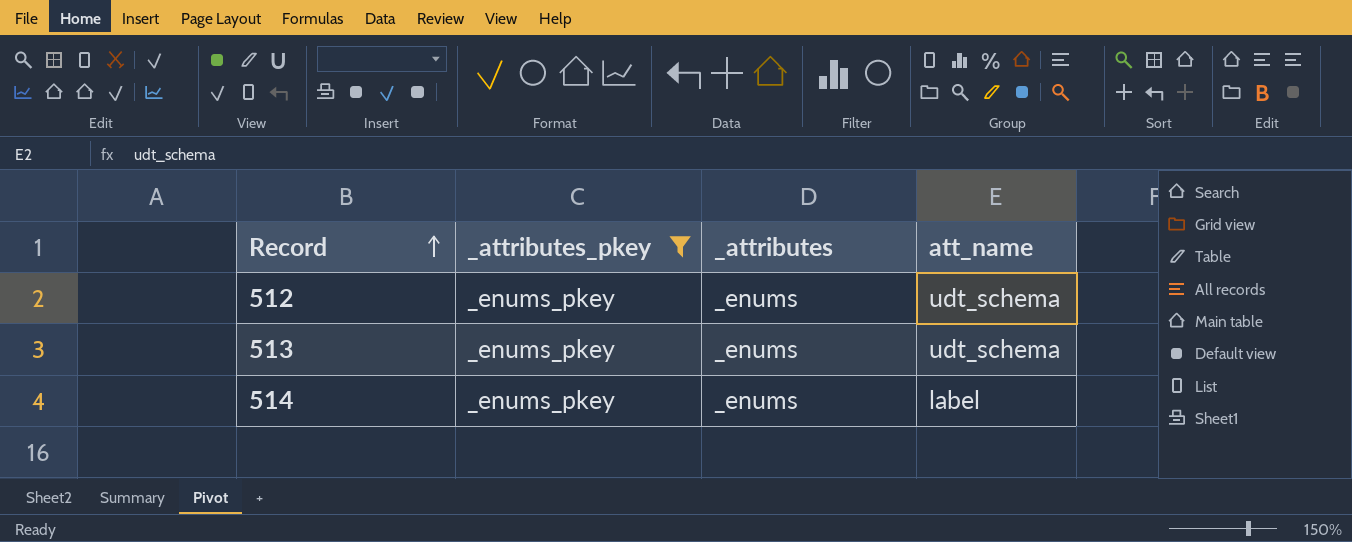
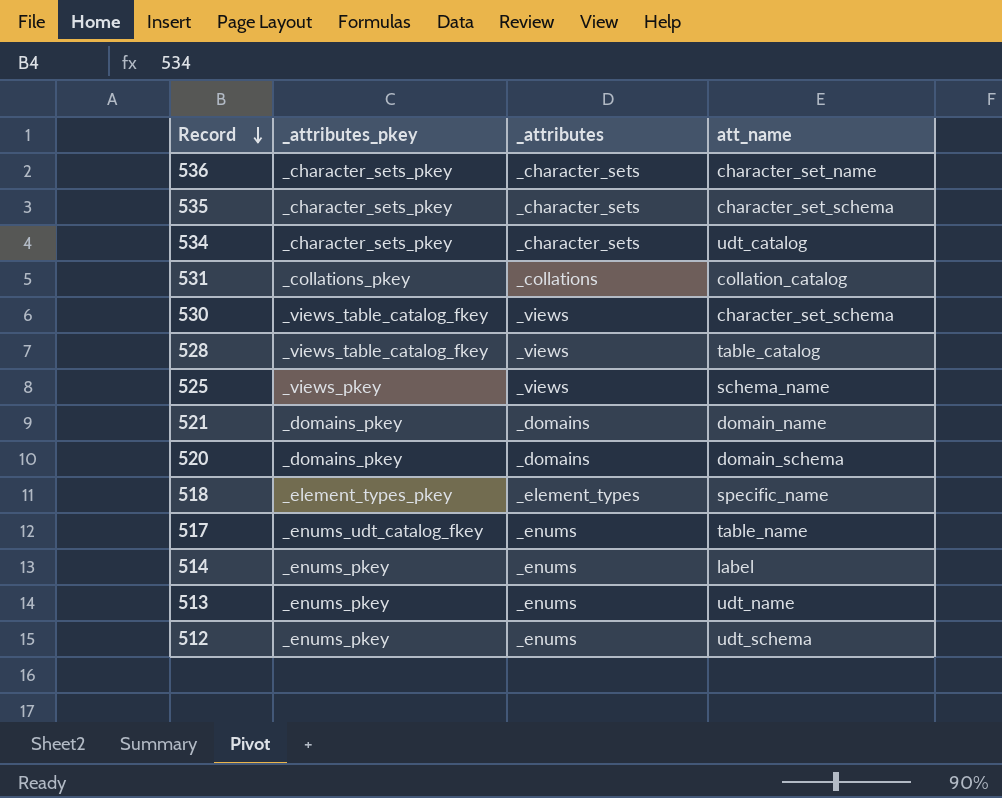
filter: _attributes_pkey = _enums_pkey -> none
row order: Record ascending -> Record descending
513 | att_name: udt_schema -> udt_name

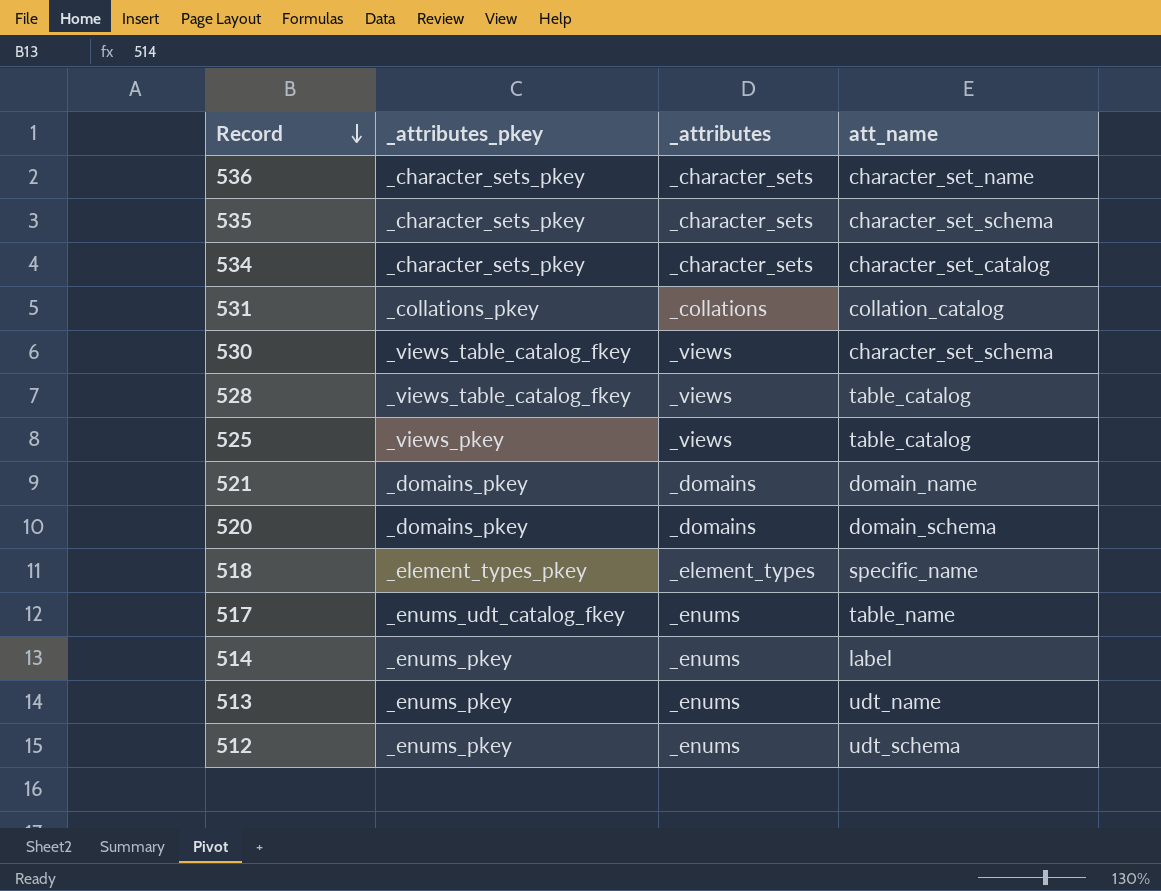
534 | att_name: udt_catalog -> character_set_catalog
525 | att_name: schema_name -> table_catalog

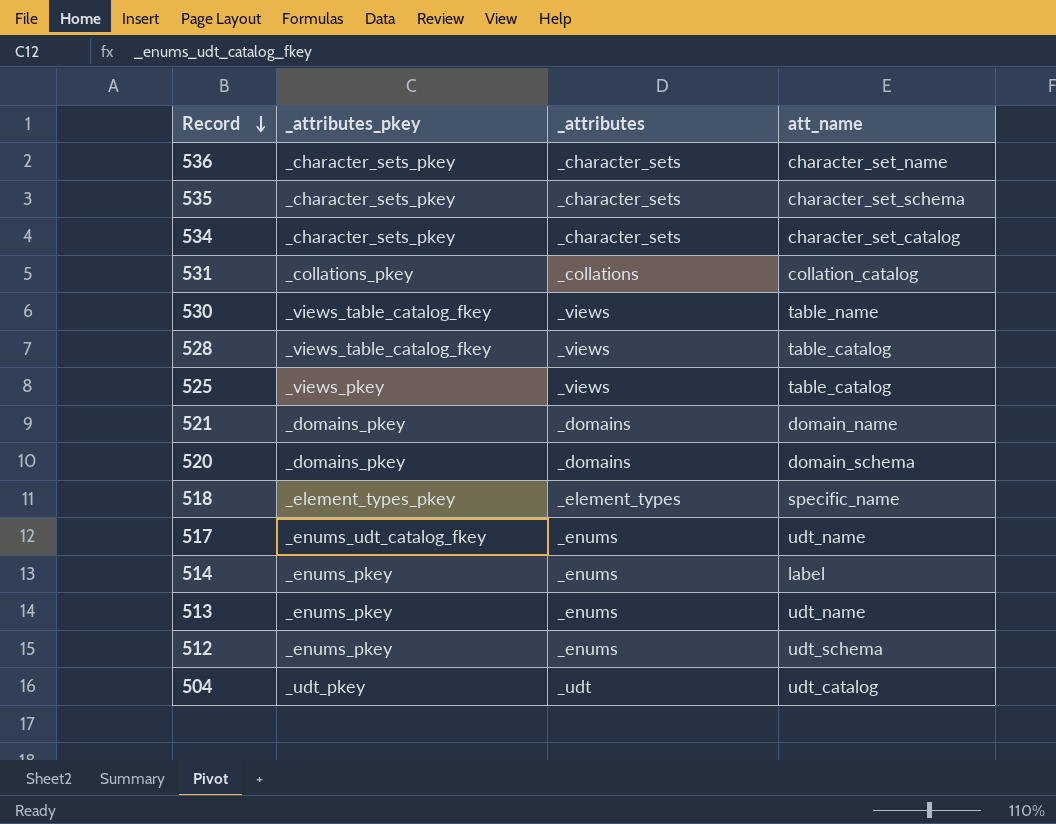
530 | att_name: character_set_schema -> table_name
517 | att_name: table_name -> udt_name
row 504: none -> _udt_pkey | _udt | udt_catalog

